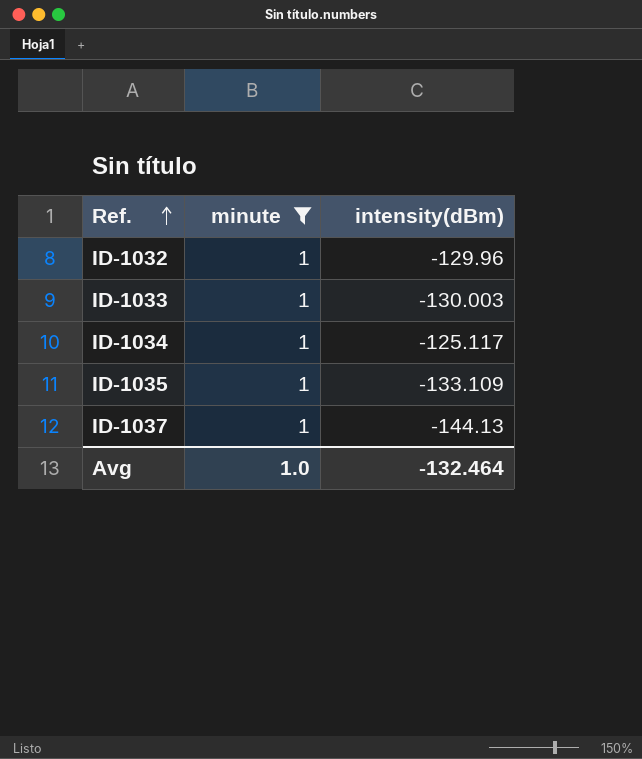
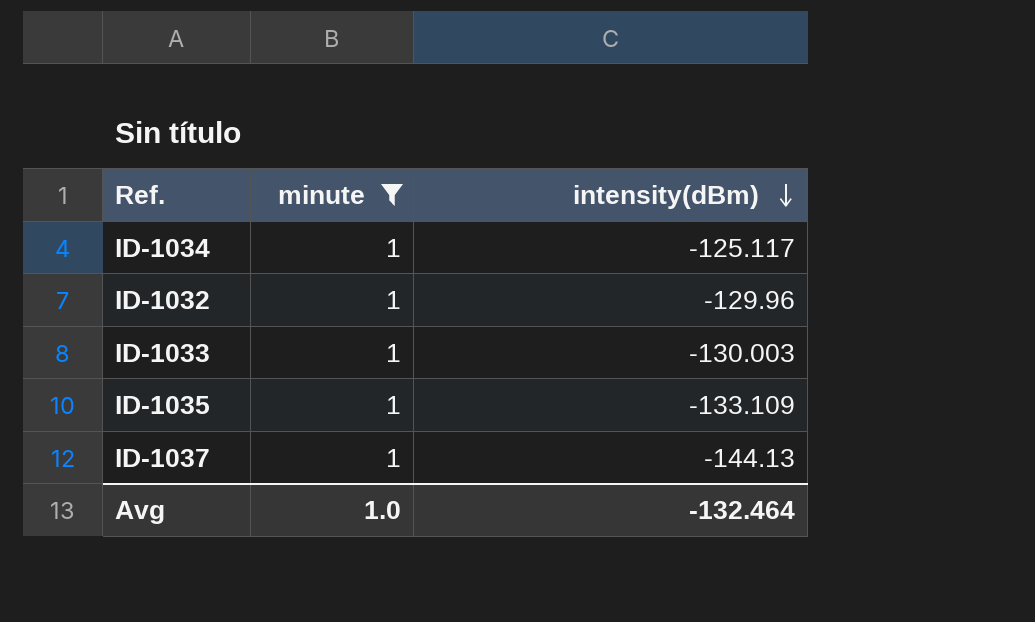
row order: Ref. ascending -> intensity(dBm) descending

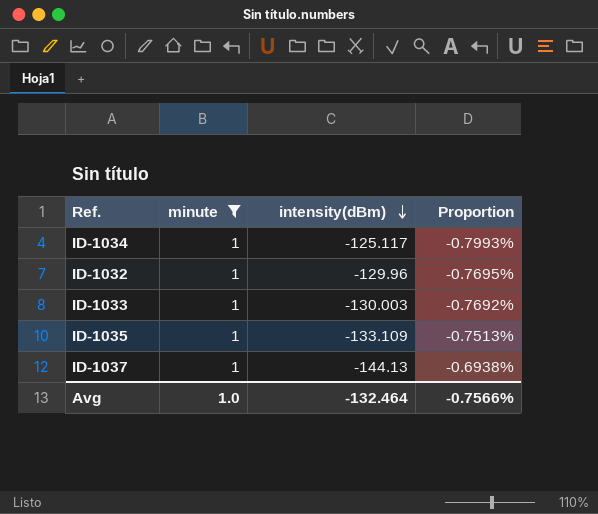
column Proportion | formula: none -> [minute] / [intensity(dBm)]

